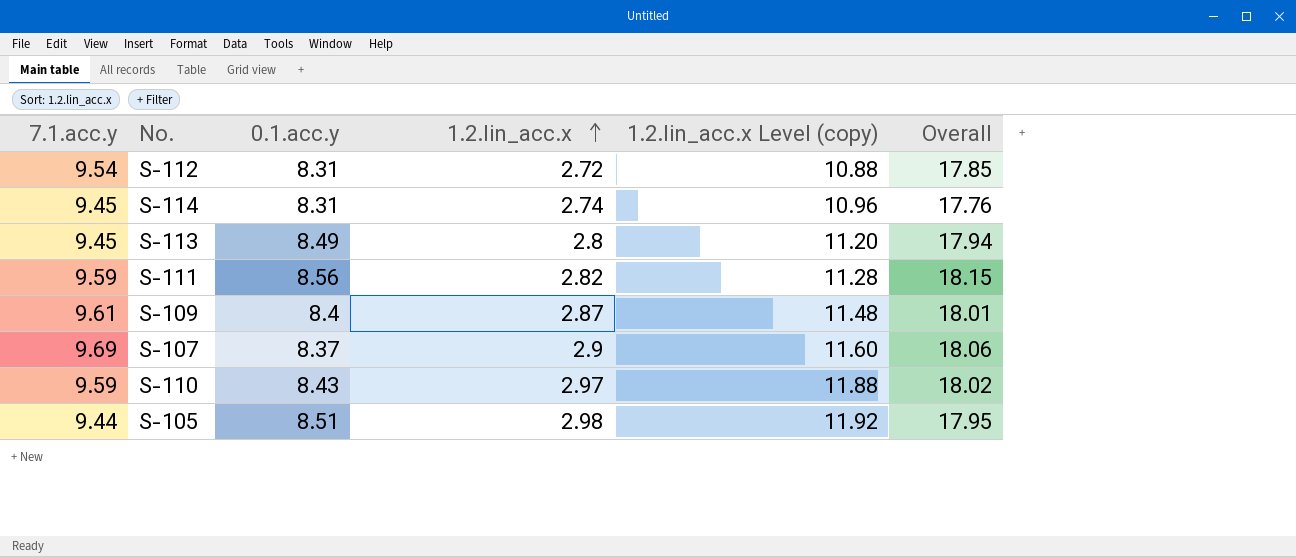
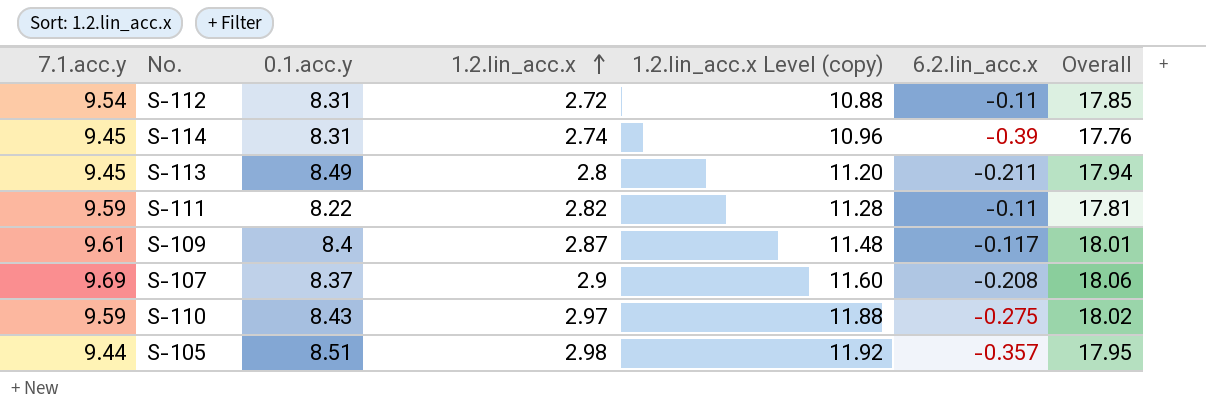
column 6.2.lin_acc.x | position: none -> 6
S-111 | 0.1.acc.y: 8.56 -> 8.22
S-111 | Overall: 18.15 -> 17.81

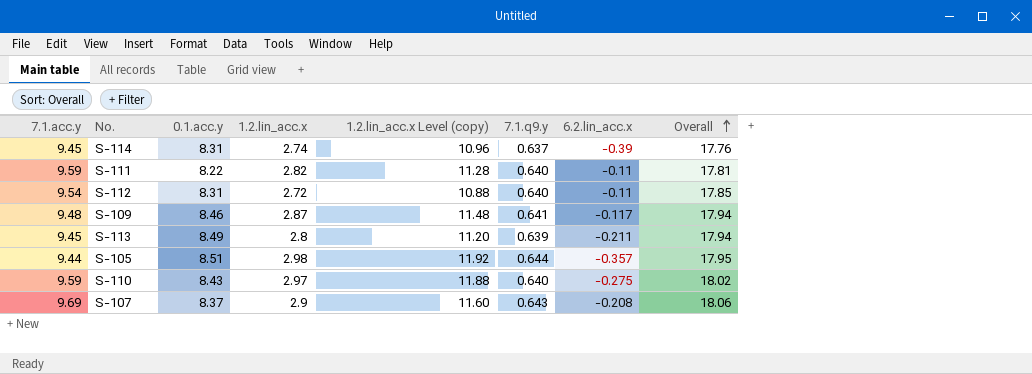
row order: 1.2.lin_acc.x ascending -> Overall ascending
column 7.1.q9.y | position: none -> 6
S-109 | 7.1.acc.y: 9.61 -> 9.48
S-109 | 0.1.acc.y: 8.4 -> 8.46
S-109 | Overall: 18.01 -> 17.94

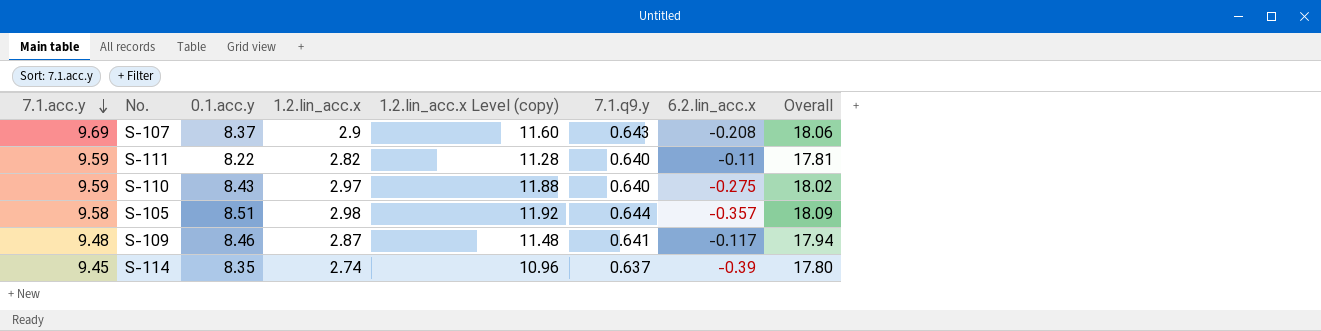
row order: Overall ascending -> 7.1.acc.y descending
row S-112: 9.54 | 8.31 | 2.72 | 10.88 | 0.640 | -0.11 | 17.85 -> none
row S-113: 9.45 | 8.49 | 2.8 | 11.20 | 0.639 | -0.211 | 17.94 -> none
S-105 | 7.1.acc.y: 9.44 -> 9.58
S-105 | Overall: 17.95 -> 18.09
S-114 | 0.1.acc.y: 8.31 -> 8.35
S-114 | Overall: 17.76 -> 17.80

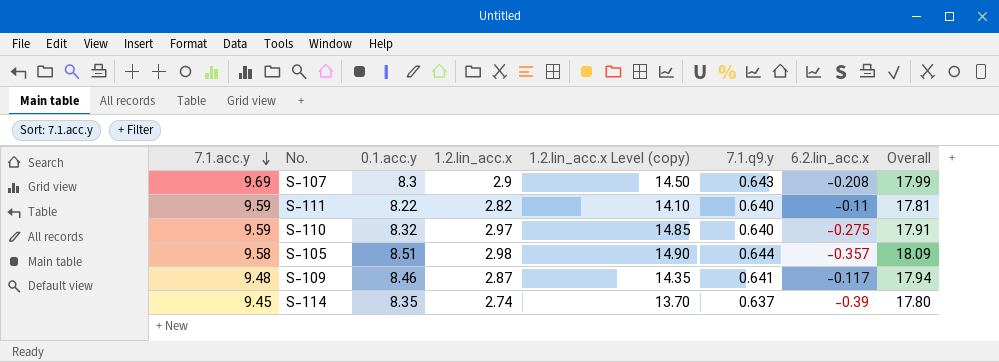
column 1.2.lin_acc.x Level (copy) | formula: [1.2.lin_acc.x] * 4 -> [1.2.lin_acc.x] * 5
S-107 | 0.1.acc.y: 8.37 -> 8.3
S-107 | Overall: 18.06 -> 17.99
S-110 | 0.1.acc.y: 8.43 -> 8.32
S-110 | Overall: 18.02 -> 17.91

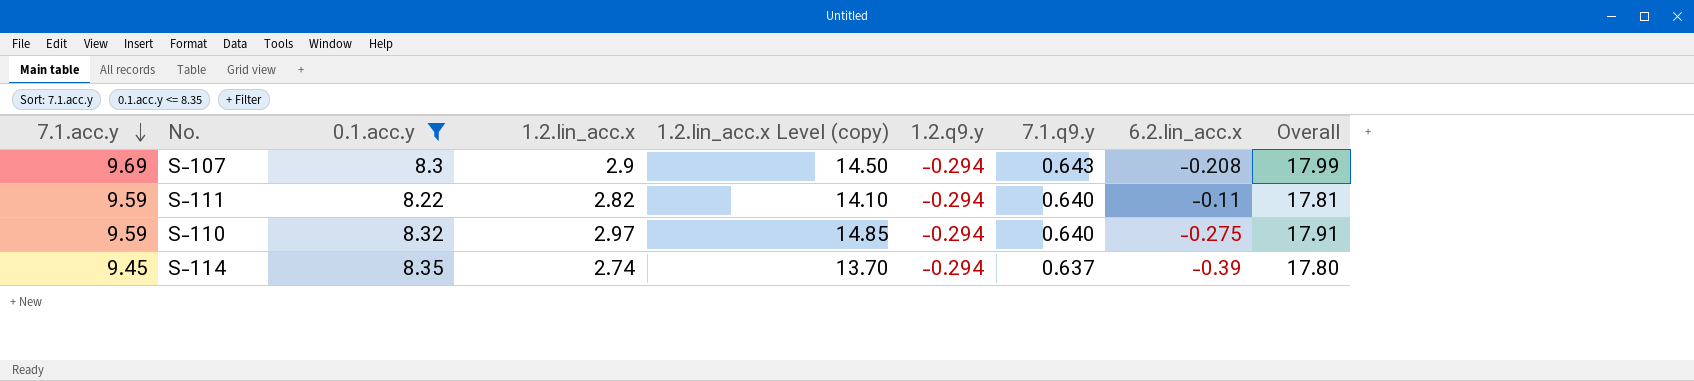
filter: none -> 0.1.acc.y <= 8.35
column 1.2.q9.y | position: none -> 6

